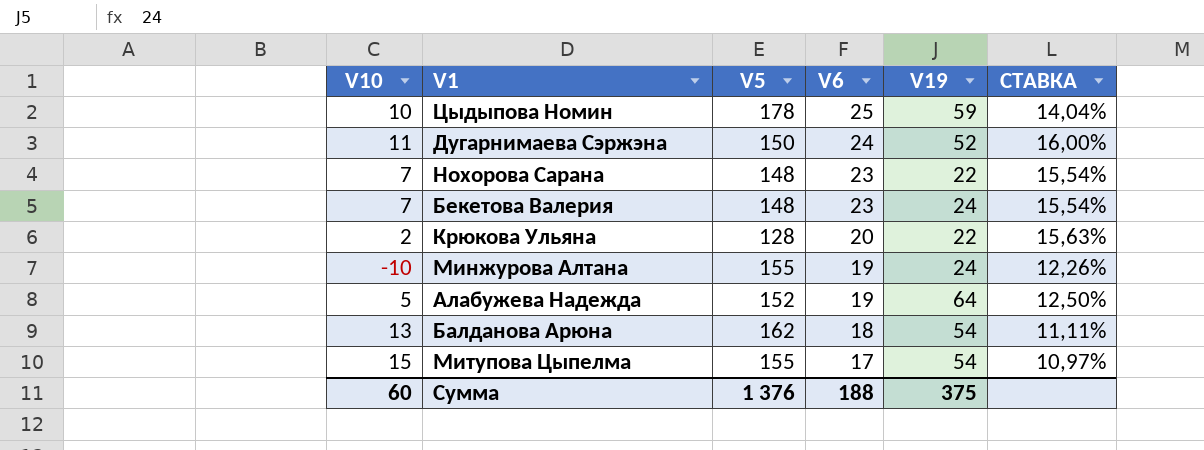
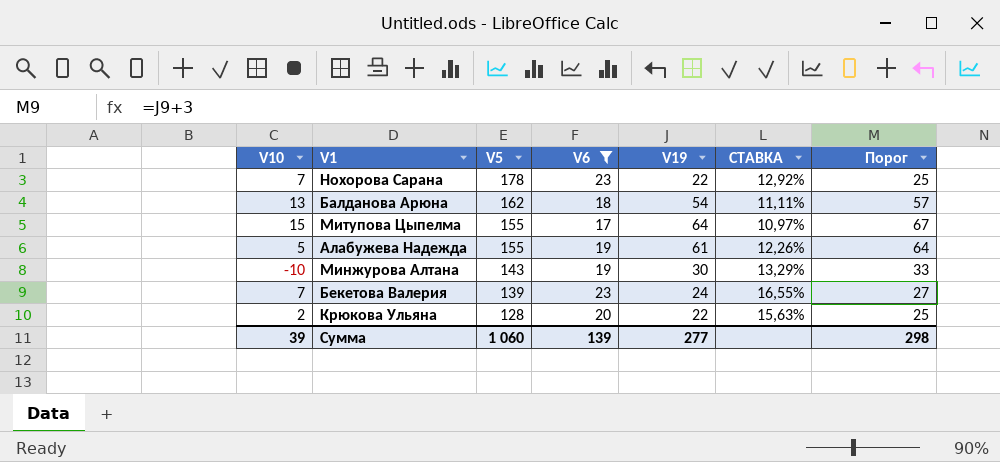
filter: none -> V6 <= 23
row order: V6 descending -> V5 descending
column Порог | formula: none -> [V19] + 3
Нохорова Сарана | V5: 148 -> 178
Нохорова Сарана | СТАВКА: 15,54% -> 12,92%
Митупова Цыпелма | V19: 54 -> 64
Алабужева Надежда | V5: 152 -> 155
Алабужева Надежда | V19: 64 -> 61
Алабужева Надежда | СТАВКА: 12,50% -> 12,26%
Минжурова Алтана | V5: 155 -> 143
Минжурова Алтана | V19: 24 -> 30
Минжурова Алтана | СТАВКА: 12,26% -> 13,29%
Бекетова Валерия | V5: 148 -> 139
Бекетова Валерия | СТАВКА: 15,54% -> 16,55%
Сумма | V10: 60 -> 39
Сумма | V5: 1 376 -> 1 060
Сумма | V6: 188 -> 139
Сумма | V19: 375 -> 277

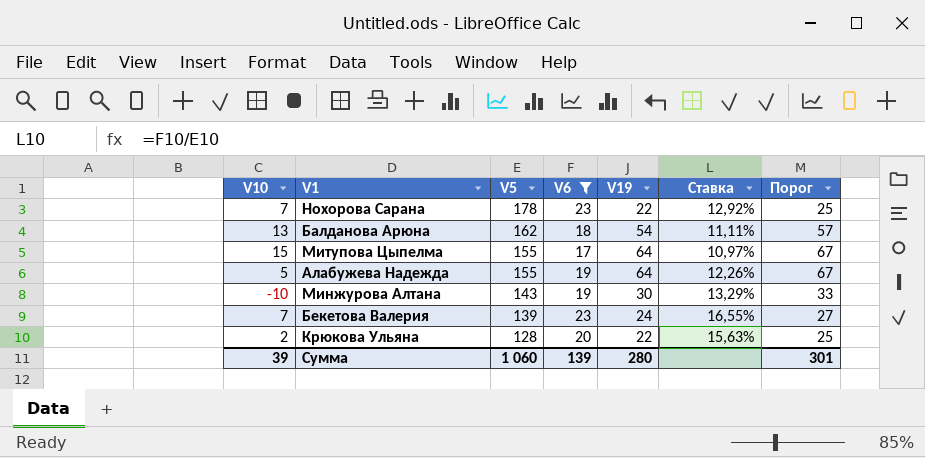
column name: СТАВКА -> Ставка
Алабужева Надежда | V19: 61 -> 64
Алабужева Надежда | Порог: 64 -> 67
Сумма | V19: 277 -> 280
Сумма | Порог: 298 -> 301

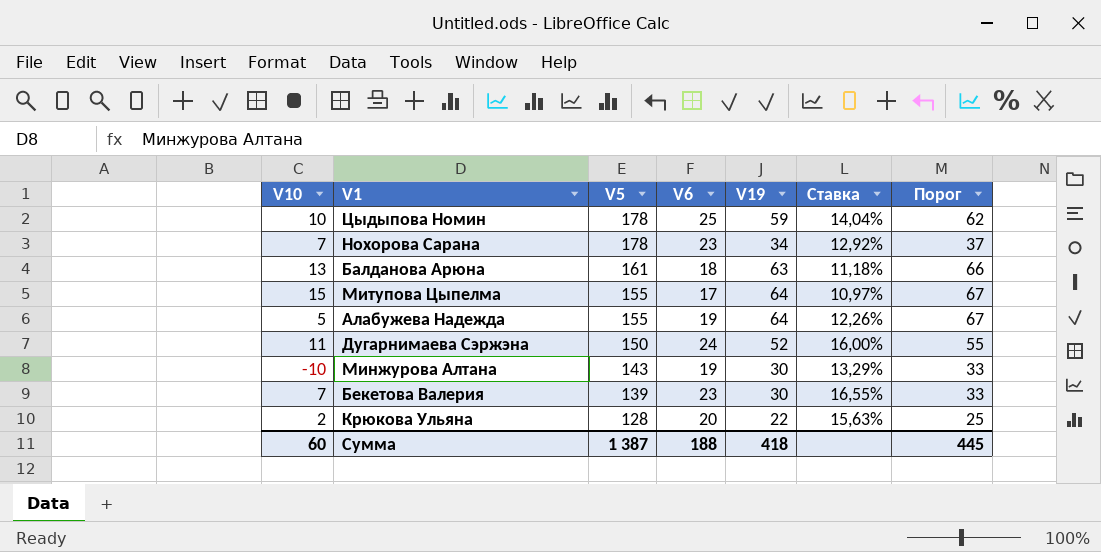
filter: V6 <= 23 -> none
Нохорова Сарана | V19: 22 -> 34
Нохорова Сарана | Порог: 25 -> 37
Балданова Арюна | V5: 162 -> 161
Балданова Арюна | V19: 54 -> 63
Балданова Арюна | Ставка: 11,11% -> 11,18%
Балданова Арюна | Порог: 57 -> 66
Бекетова Валерия | V19: 24 -> 30
Бекетова Валерия | Порог: 27 -> 33
Сумма | V10: 39 -> 60
Сумма | V5: 1 060 -> 1 387
Сумма | V6: 139 -> 188
Сумма | V19: 280 -> 418
Сумма | Порог: 301 -> 445

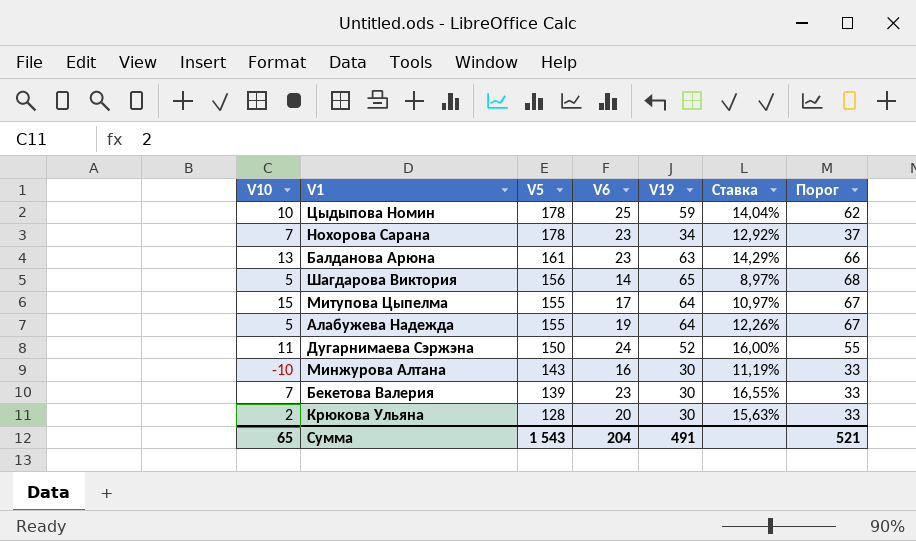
Балданова Арюна | V6: 18 -> 23
Балданова Арюна | Ставка: 11,18% -> 14,29%
row Шагдарова Виктория: none -> 5 | 156 | 14 | 65 | 8,97% | 68
Минжурова Алтана | V6: 19 -> 16
Минжурова Алтана | Ставка: 13,29% -> 11,19%
Крюкова Ульяна | V19: 22 -> 30
Крюкова Ульяна | Порог: 25 -> 33
Сумма | V10: 60 -> 65
Сумма | V5: 1 387 -> 1 543
Сумма | V6: 188 -> 204
Сумма | V19: 418 -> 491
Сумма | Порог: 445 -> 521

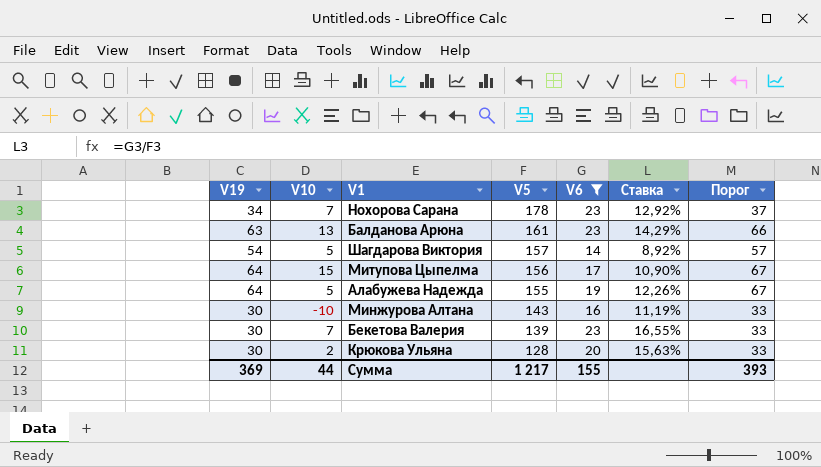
filter: none -> V6 <= 23
column V19 | position: 5 -> 1
Шагдарова Виктория | V19: 65 -> 54
Шагдарова Виктория | V5: 156 -> 157
Шагдарова Виктория | Ставка: 8,97% -> 8,92%
Шагдарова Виктория | Порог: 68 -> 57
Митупова Цыпелма | V5: 155 -> 156
Митупова Цыпелма | Ставка: 10,97% -> 10,90%
Сумма | V19: 491 -> 369
Сумма | V10: 65 -> 44
Сумма | V5: 1 543 -> 1 217
Сумма | V6: 204 -> 155
Сумма | Порог: 521 -> 393

